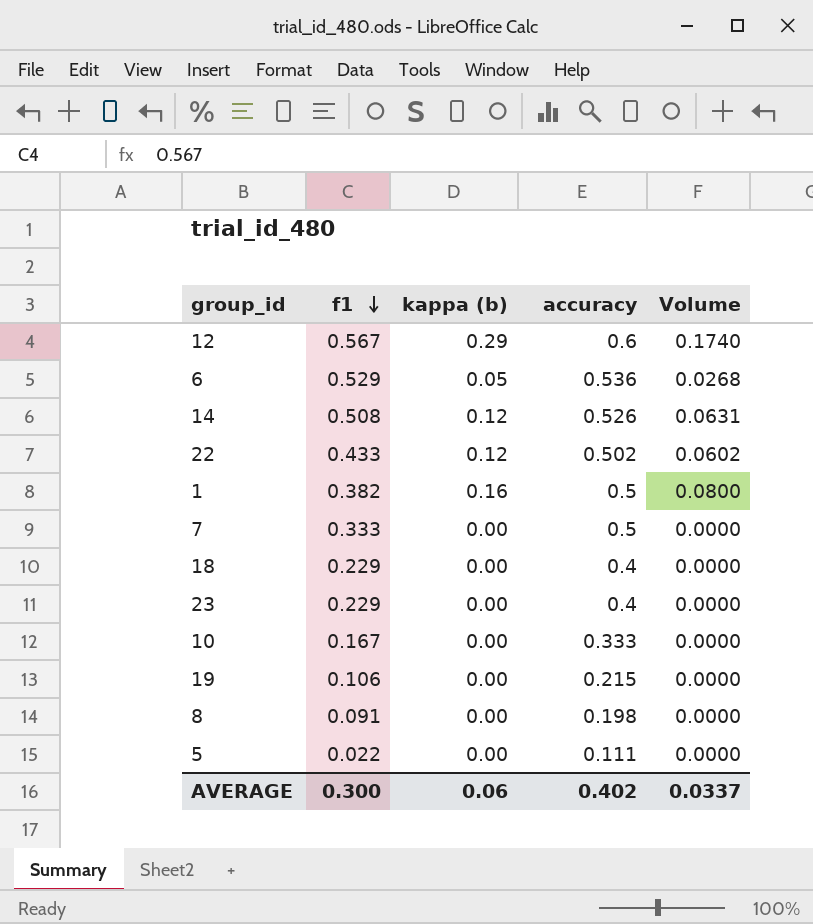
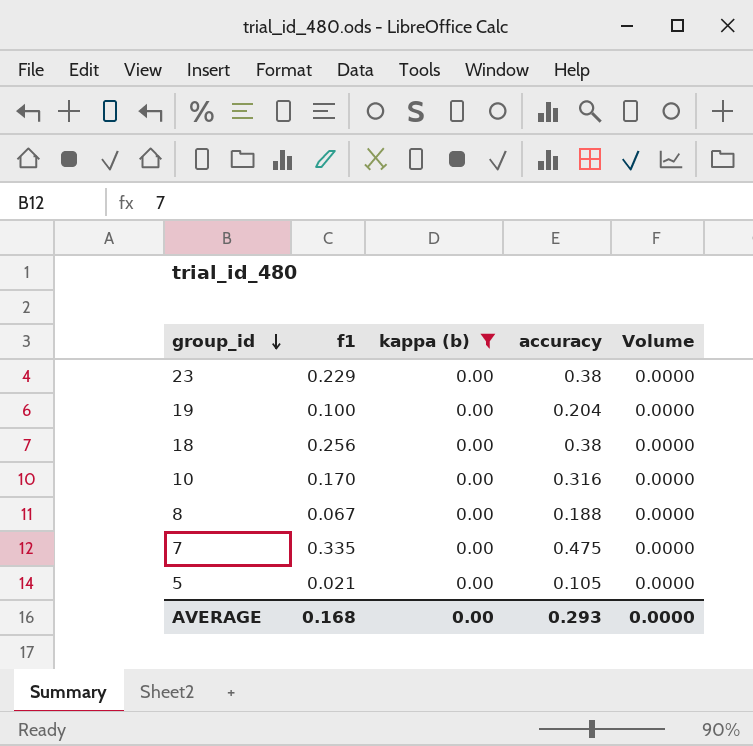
filter: none -> kappa (b) = 0.00
row order: f1 descending -> group_id descending
23 | accuracy: 0.4 -> 0.38
19 | f1: 0.106 -> 0.100
19 | accuracy: 0.215 -> 0.204
18 | f1: 0.229 -> 0.256
18 | accuracy: 0.4 -> 0.38
10 | f1: 0.167 -> 0.170
10 | accuracy: 0.333 -> 0.316
8 | f1: 0.091 -> 0.067
8 | accuracy: 0.198 -> 0.188
7 | f1: 0.333 -> 0.335
7 | accuracy: 0.5 -> 0.475
5 | f1: 0.022 -> 0.021
5 | accuracy: 0.111 -> 0.105
AVERAGE | f1: 0.300 -> 0.168
AVERAGE | kappa (b): 0.06 -> 0.00
AVERAGE | accuracy: 0.402 -> 0.293
AVERAGE | Volume: 0.0337 -> 0.0000

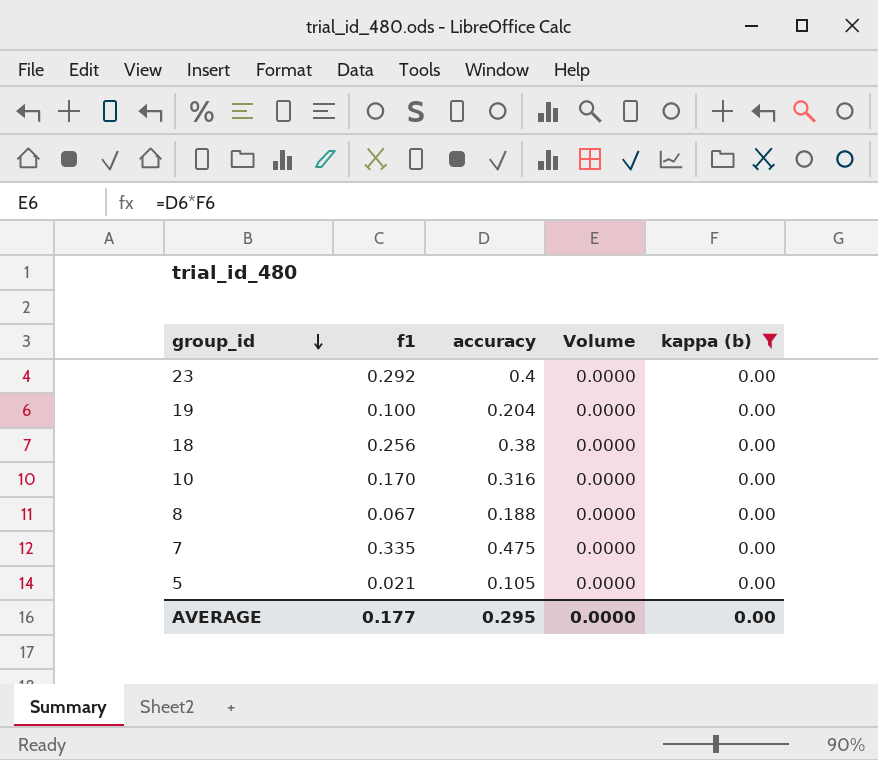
column kappa (b) | position: 3 -> 5
23 | f1: 0.229 -> 0.292
23 | accuracy: 0.38 -> 0.4
AVERAGE | f1: 0.168 -> 0.177
AVERAGE | accuracy: 0.293 -> 0.295

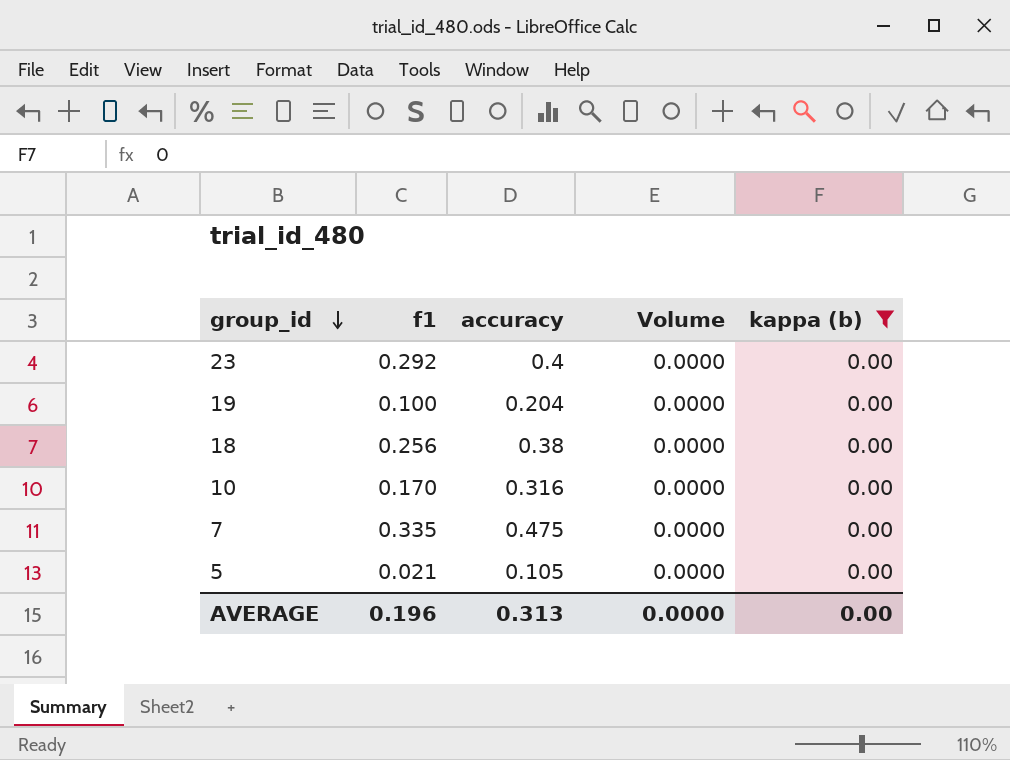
row 8: 0.067 | 0.188 | 0.0000 | 0.00 -> none
AVERAGE | f1: 0.177 -> 0.196
AVERAGE | accuracy: 0.295 -> 0.313

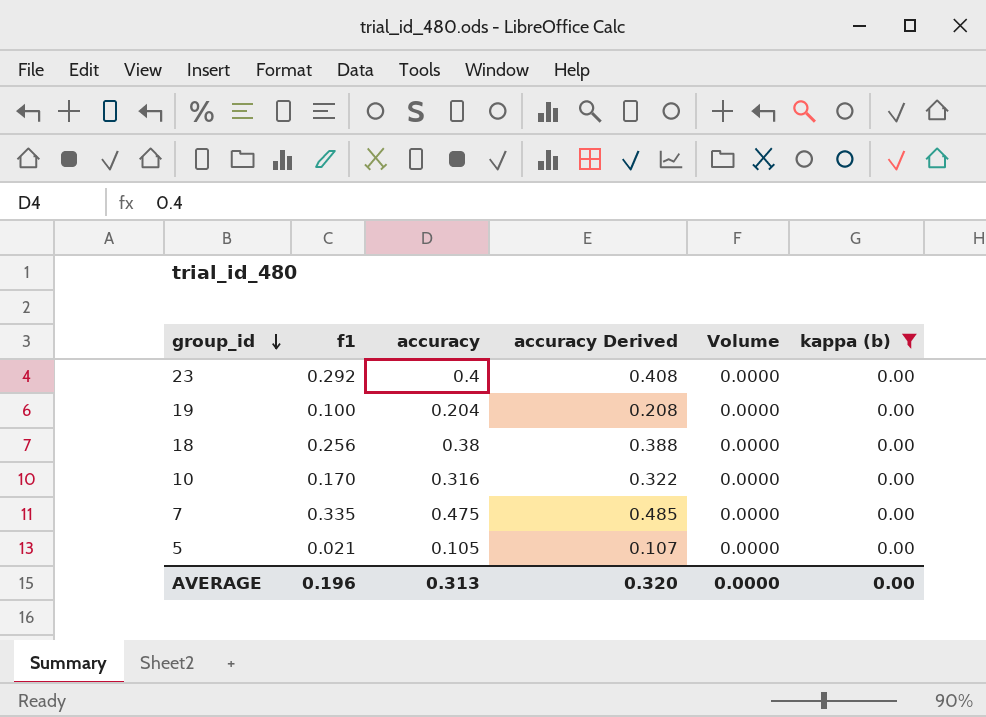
column accuracy Derived | formula: none -> [accuracy] * 1.02

